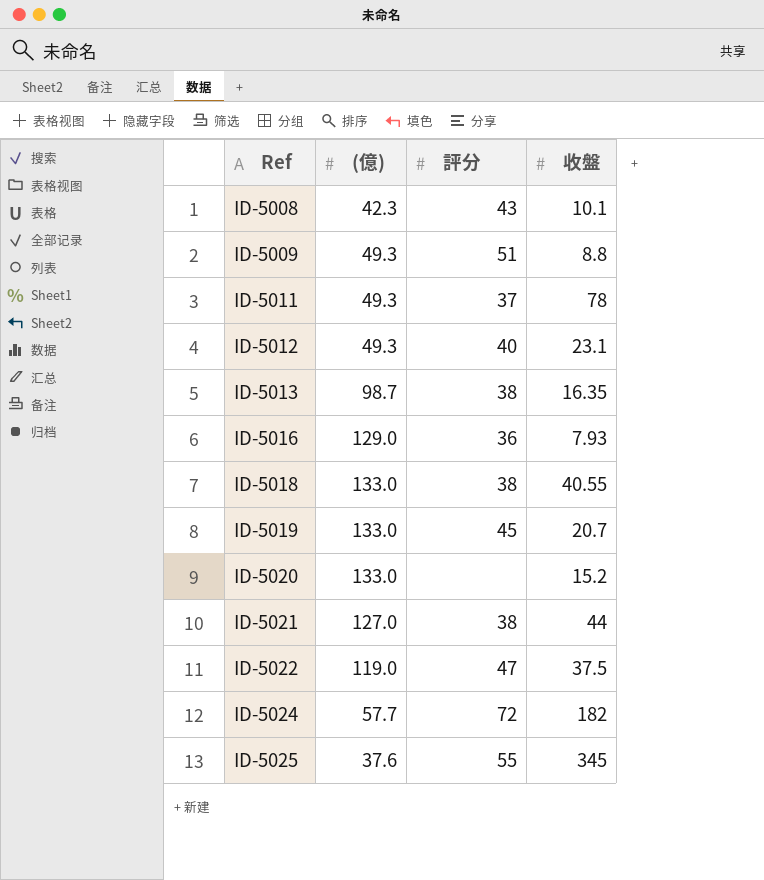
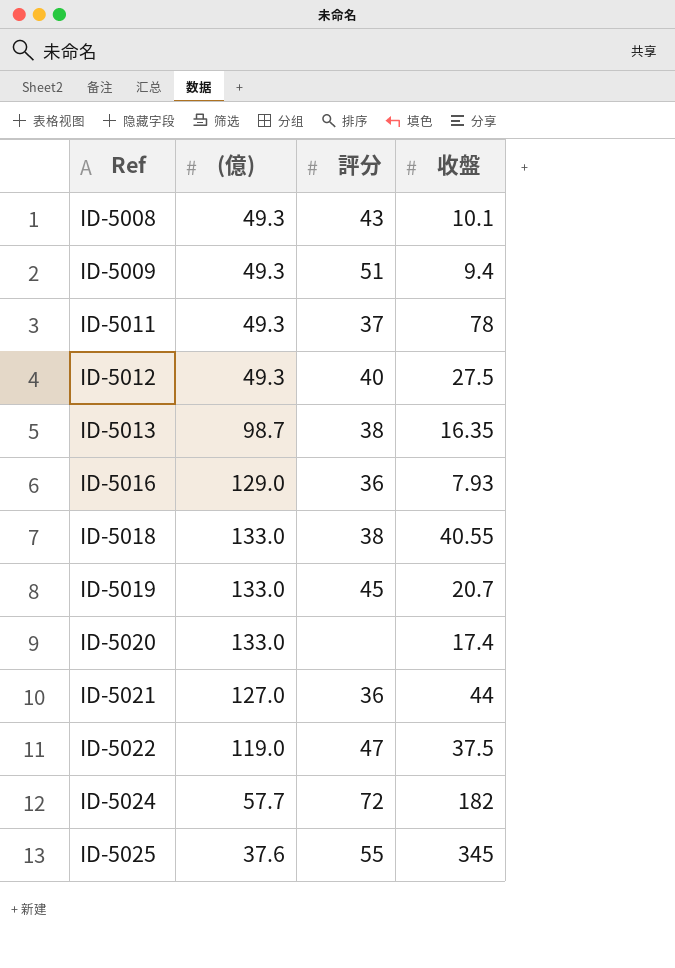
ID-5008 | (億): 42.3 -> 49.3
ID-5009 | 收盤: 8.8 -> 9.4
ID-5012 | 收盤: 23.1 -> 27.5
ID-5020 | 收盤: 15.2 -> 17.4
ID-5021 | 評分: 38 -> 36

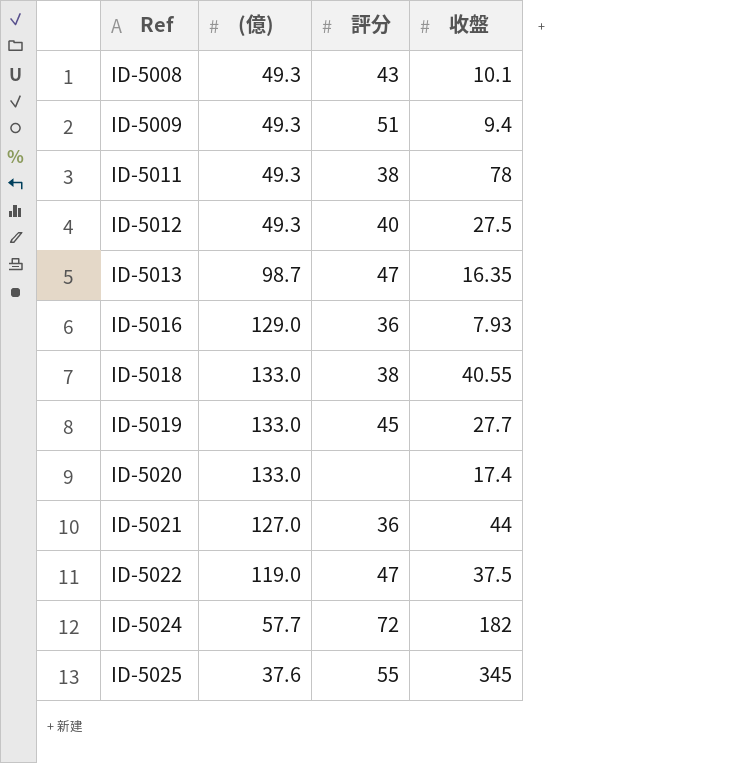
ID-5011 | 評分: 37 -> 38
ID-5013 | 評分: 38 -> 47
ID-5019 | 收盤: 20.7 -> 27.7

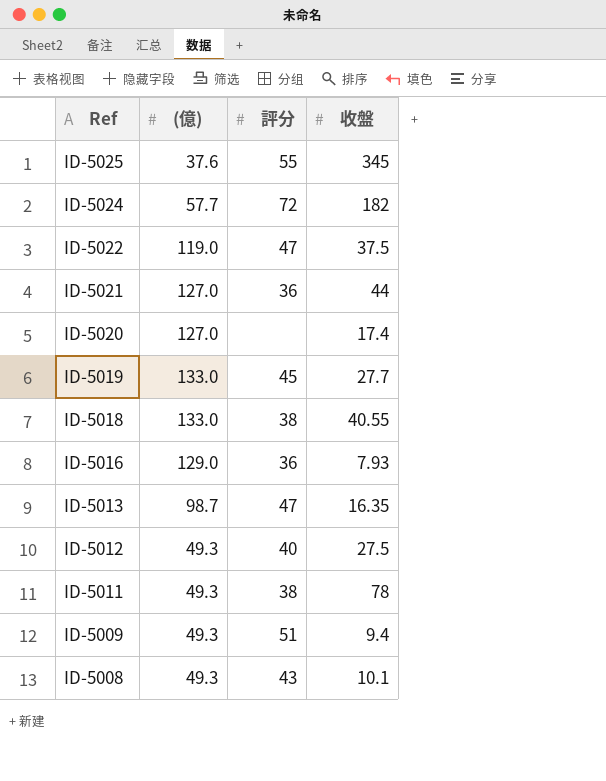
row order: Ref ascending -> Ref descending
ID-5020 | (億): 133.0 -> 127.0

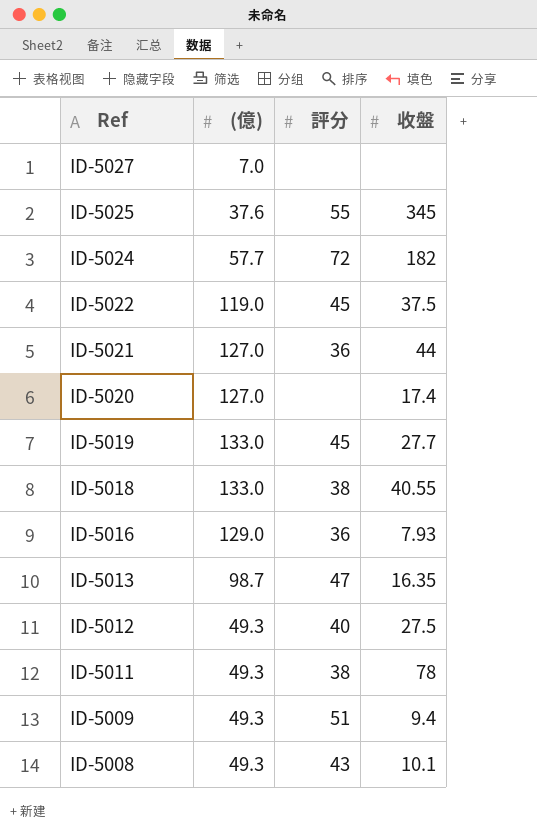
row ID-5027: none -> 7.0 | none | none
ID-5022 | 評分: 47 -> 45

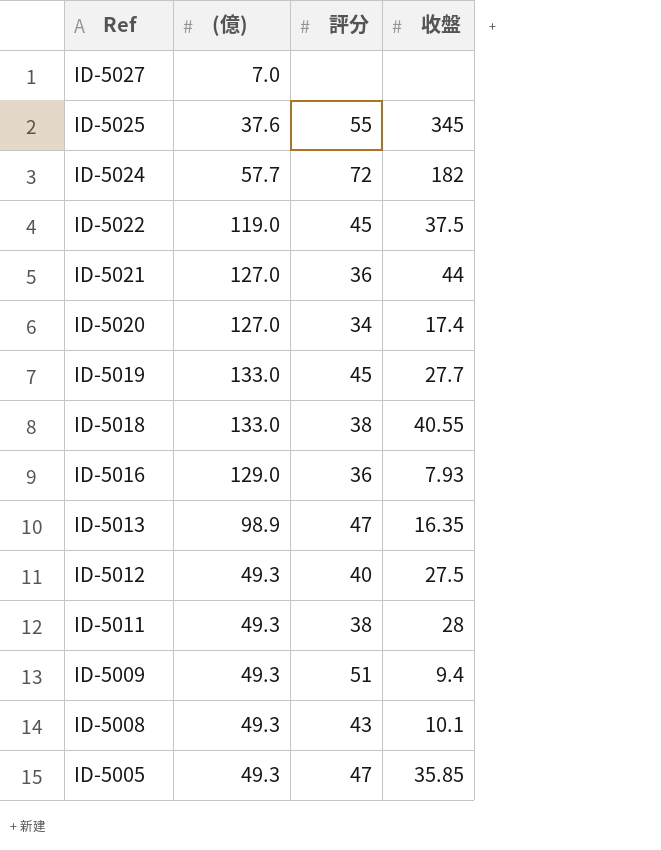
ID-5020 | 評分: none -> 34
ID-5013 | (億): 98.7 -> 98.9
ID-5011 | 收盤: 78 -> 28
row ID-5005: none -> 49.3 | 47 | 35.85

